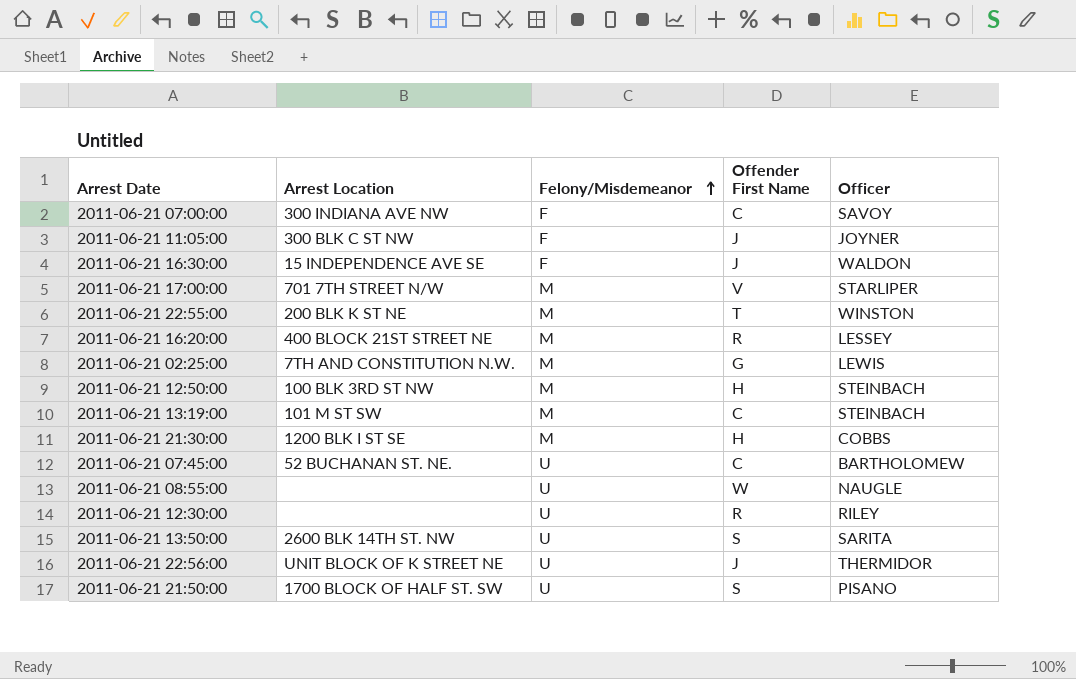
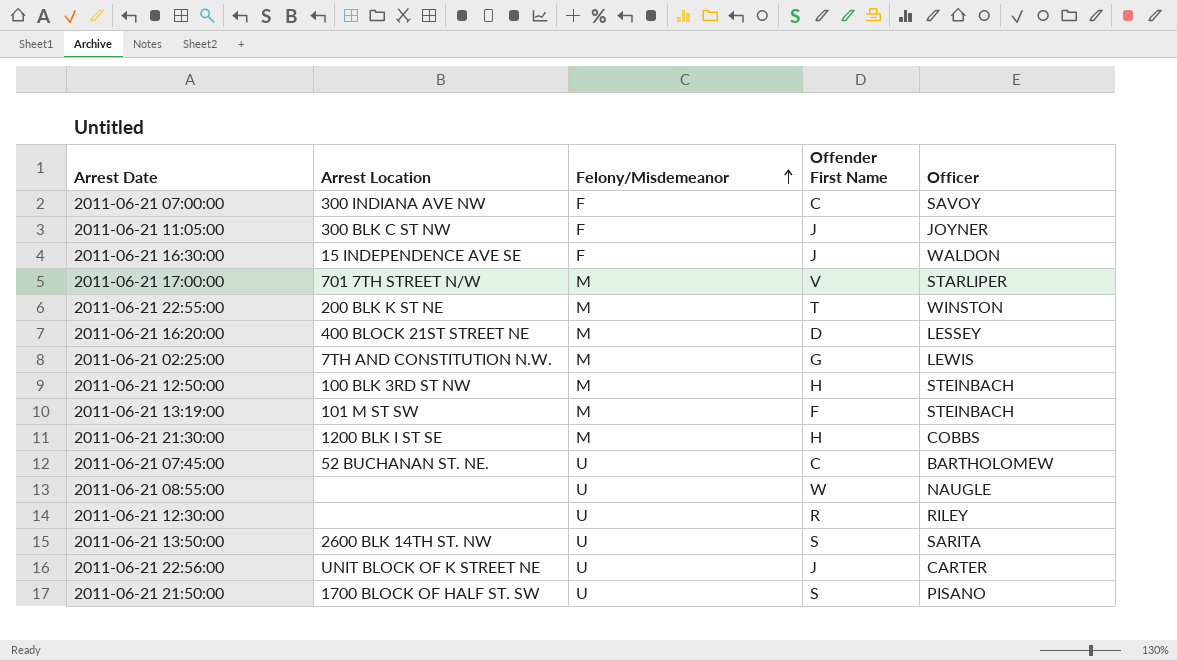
2011-06-21 16:20:00 | Offender First Name: R -> D
2011-06-21 13:19:00 | Offender First Name: C -> F
2011-06-21 22:56:00 | Officer: THERMIDOR -> CARTER

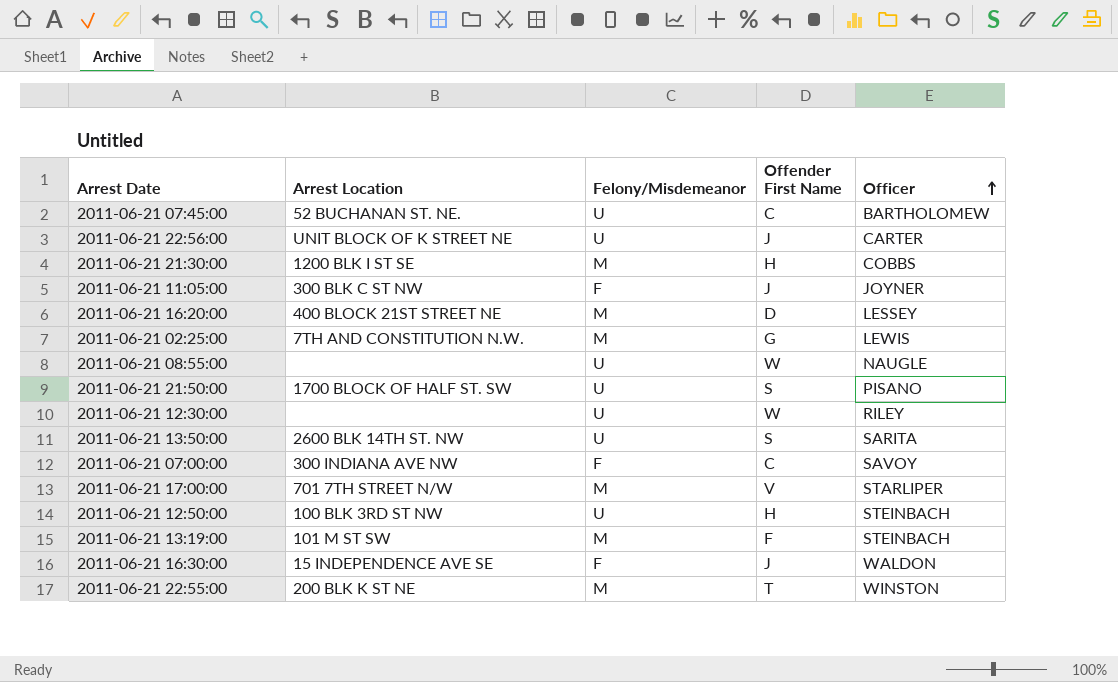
row order: Felony/Misdemeanor ascending -> Officer ascending
2011-06-21 12:30:00 | Offender First Name: R -> W
2011-06-21 12:50:00 | Felony/Misdemeanor: M -> U

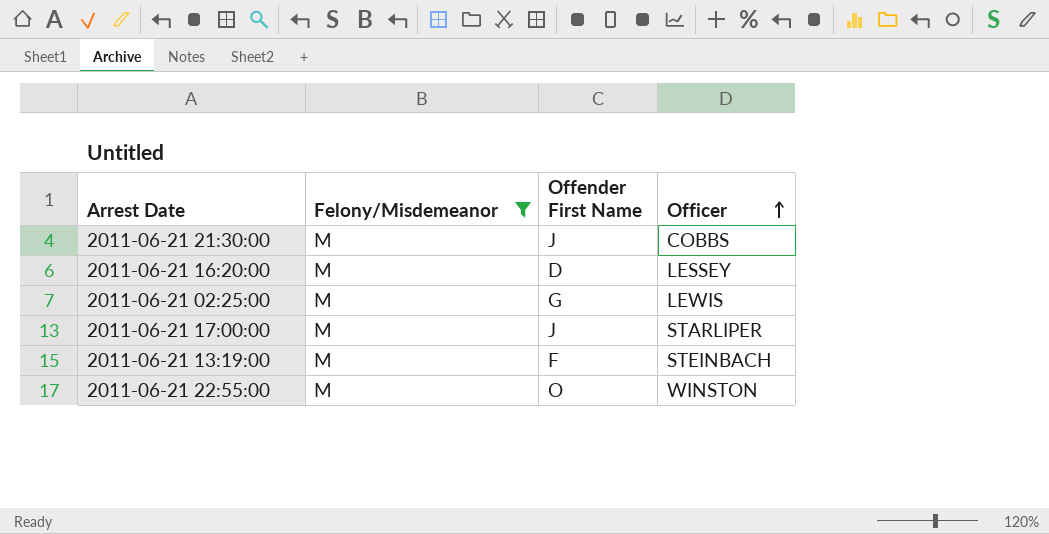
filter: none -> Felony/Misdemeanor = M
column Arrest Location | position: 2 -> none
2011-06-21 21:30:00 | Offender First Name: H -> J
2011-06-21 17:00:00 | Offender First Name: V -> J
2011-06-21 22:55:00 | Offender First Name: T -> O

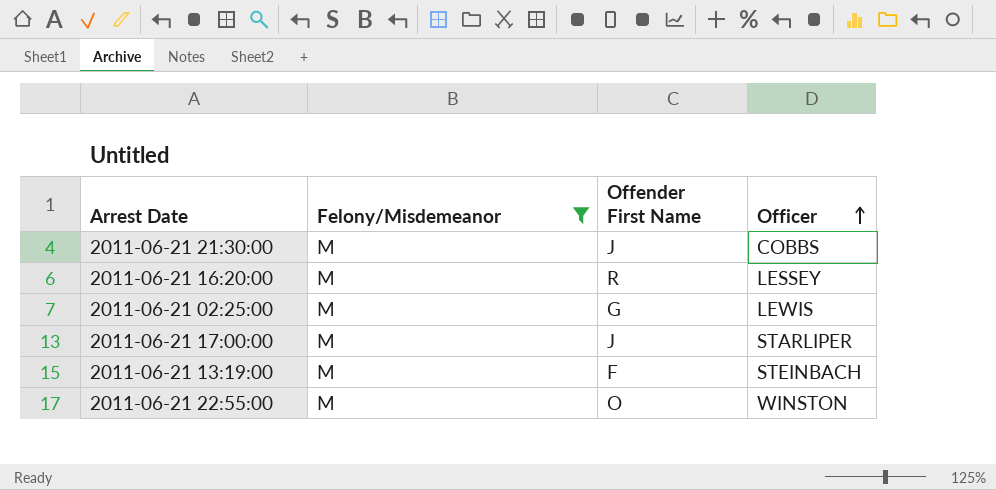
2011-06-21 16:20:00 | Offender First Name: D -> R

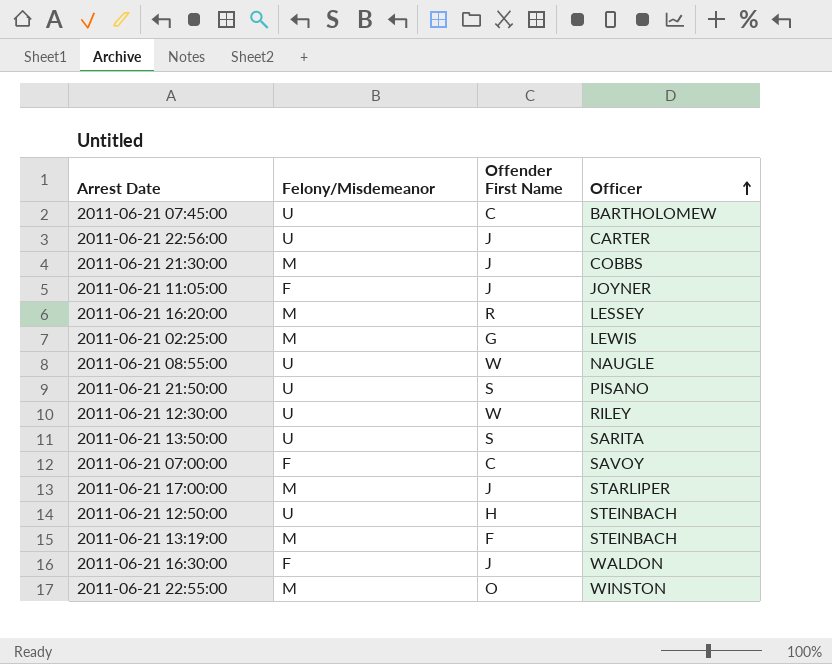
filter: Felony/Misdemeanor = M -> none

